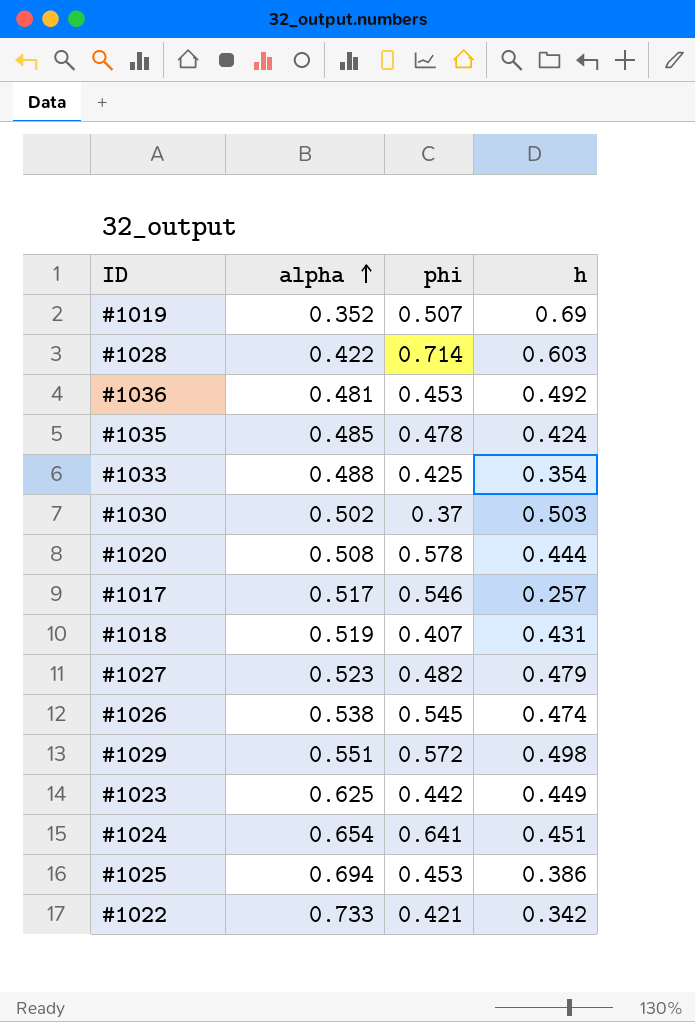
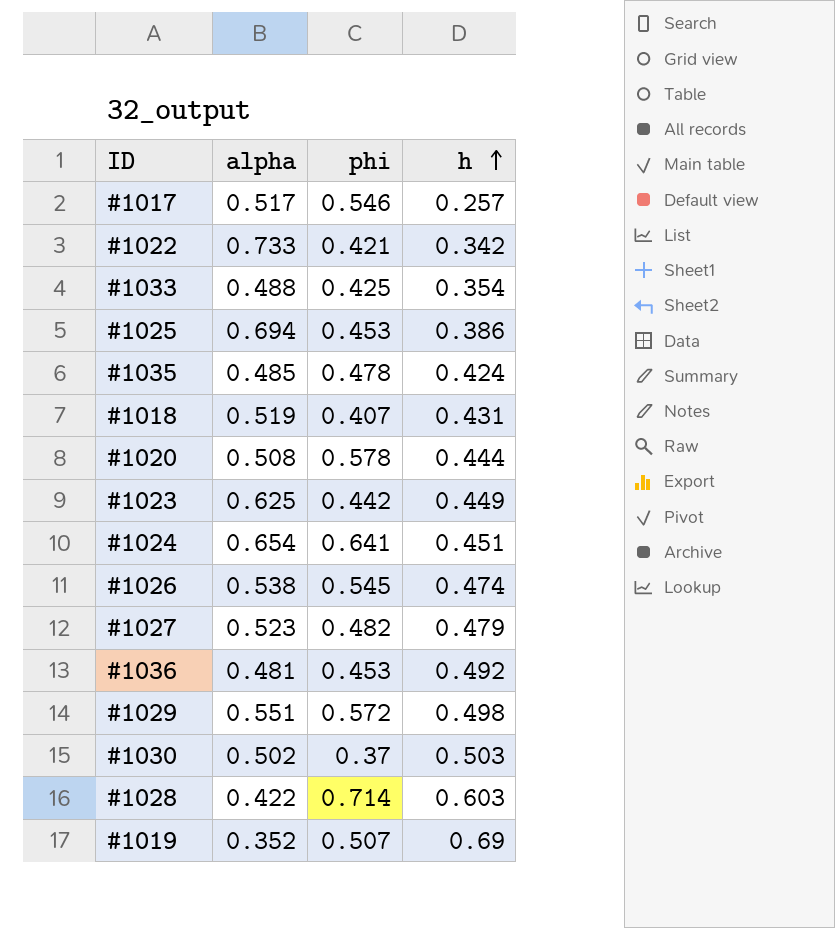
row order: alpha ascending -> h ascending

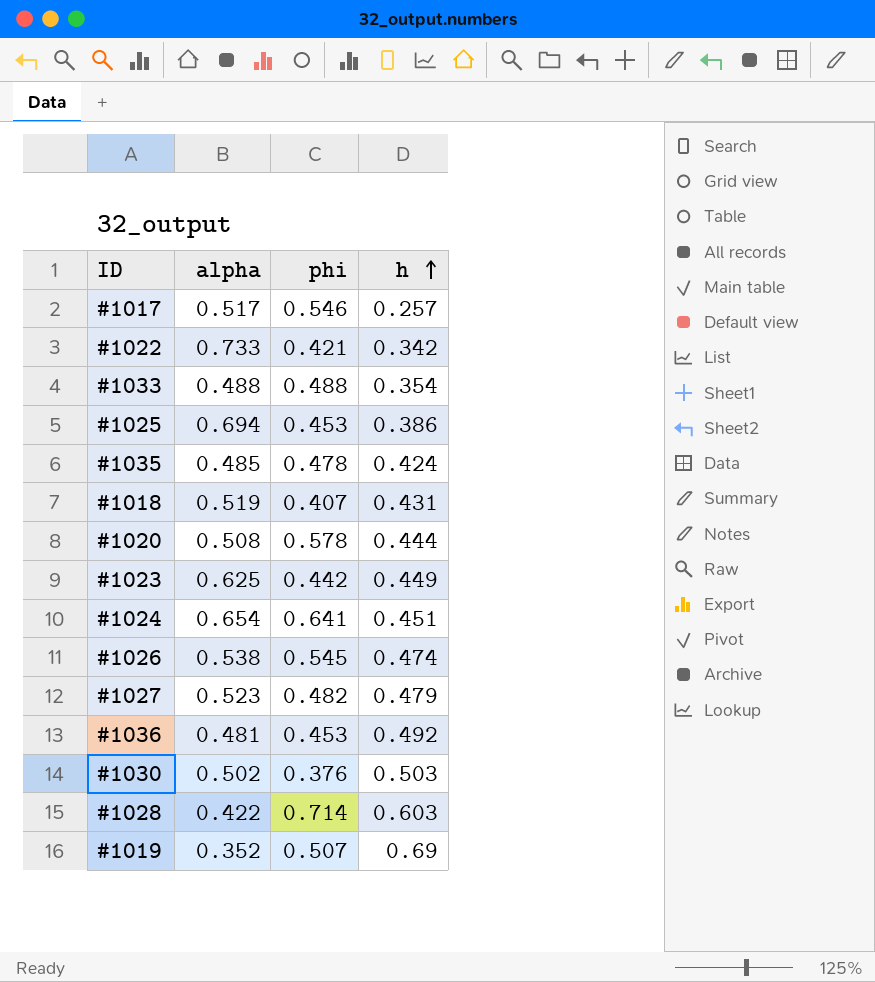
row #1029: 0.551 | 0.572 | 0.498 -> none
#1033 | phi: 0.425 -> 0.488
#1030 | phi: 0.37 -> 0.376

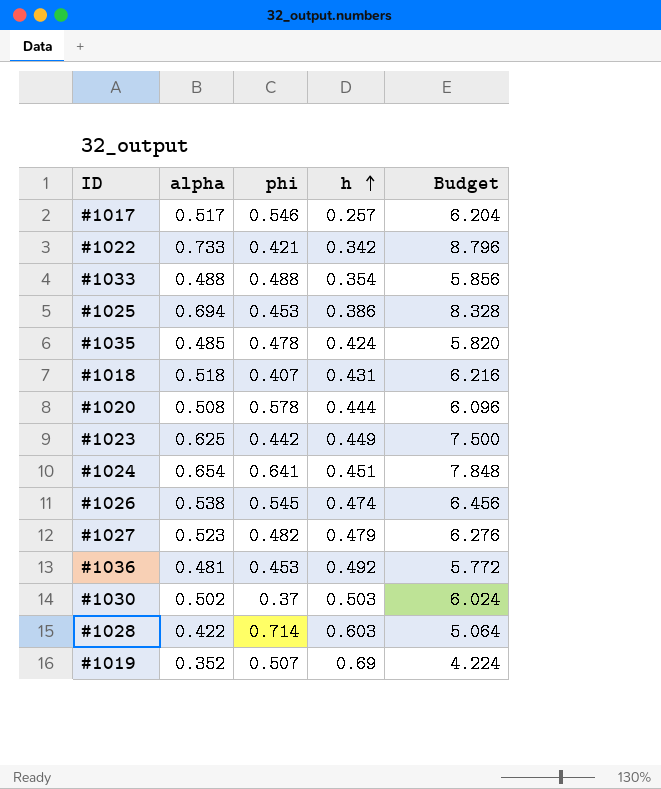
column Budget | formula: none -> [alpha] * 12
#1018 | alpha: 0.519 -> 0.518
#1030 | phi: 0.376 -> 0.37

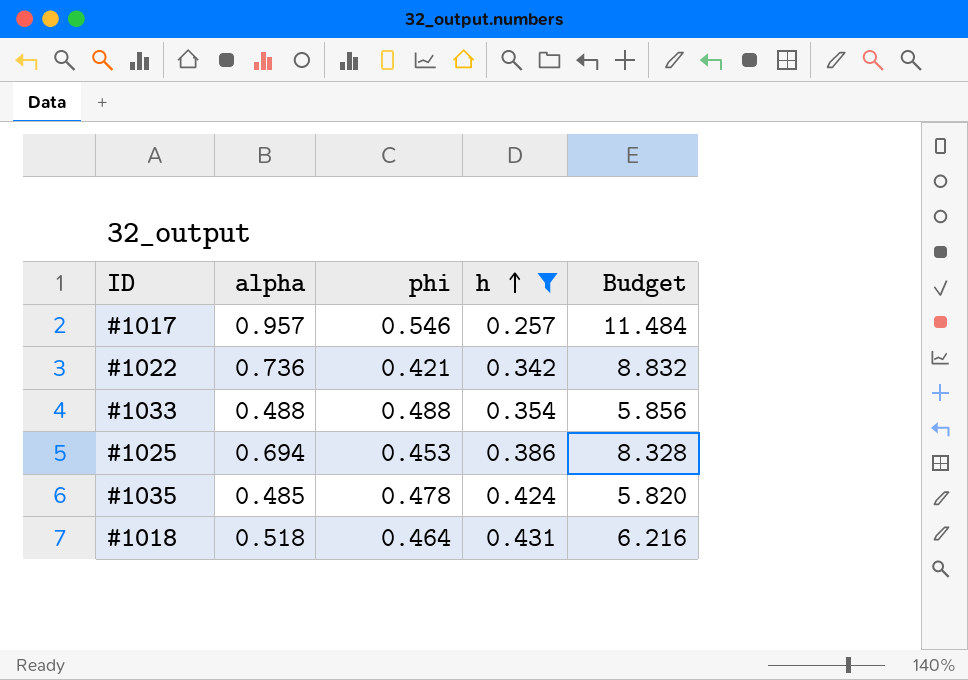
filter: none -> h <= 0.431
#1017 | alpha: 0.517 -> 0.957
#1017 | Budget: 6.204 -> 11.484
#1022 | alpha: 0.733 -> 0.736
#1022 | Budget: 8.796 -> 8.832
#1018 | phi: 0.407 -> 0.464

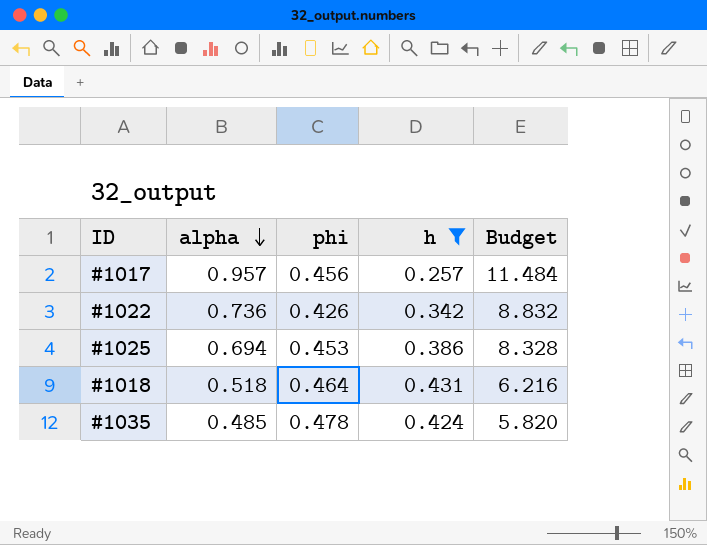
row order: h ascending -> alpha descending
row #1033: 0.488 | 0.488 | 0.354 | 5.856 -> none
#1017 | phi: 0.546 -> 0.456
#1022 | phi: 0.421 -> 0.426

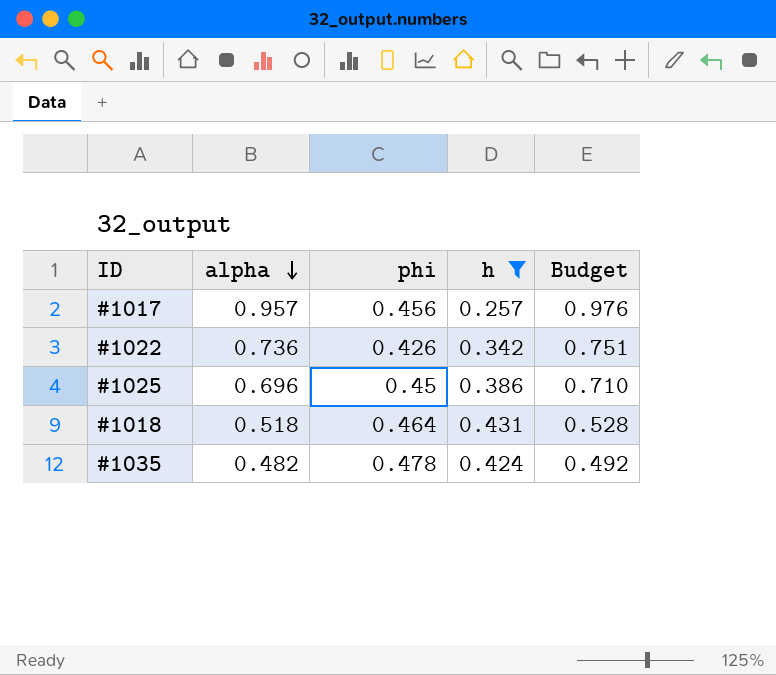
column Budget | formula: [alpha] * 12 -> [alpha] * 1.02
#1025 | alpha: 0.694 -> 0.696
#1025 | phi: 0.453 -> 0.45
#1035 | alpha: 0.485 -> 0.482

